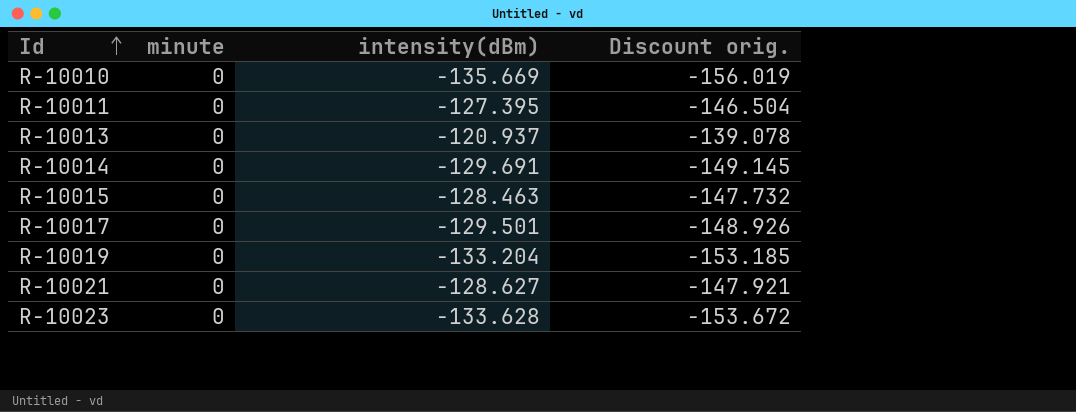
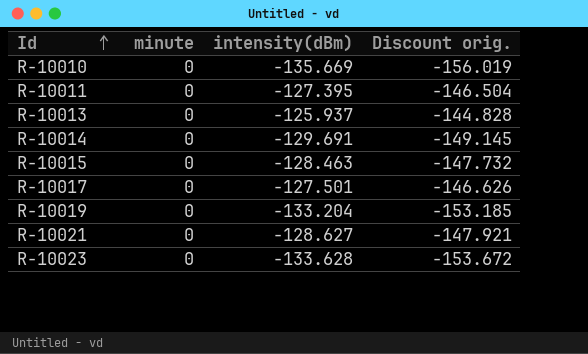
R-10013 | intensity(dBm): -120.937 -> -125.937
R-10013 | Discount orig.: -139.078 -> -144.828
R-10017 | intensity(dBm): -129.501 -> -127.501
R-10017 | Discount orig.: -148.926 -> -146.626

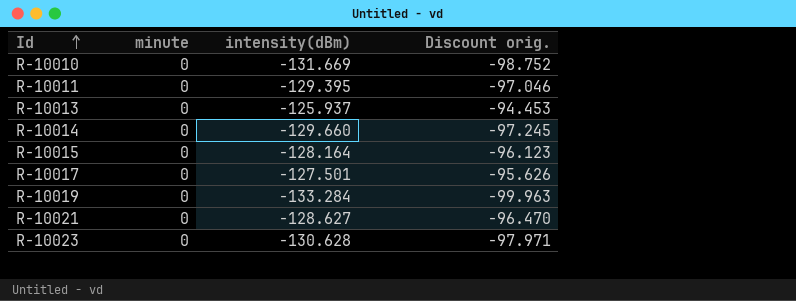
column Discount orig. | formula: [intensity(dBm)] * 1.15 -> [intensity(dBm)] * 0.75
R-10010 | intensity(dBm): -135.669 -> -131.669
R-10011 | intensity(dBm): -127.395 -> -129.395
R-10014 | intensity(dBm): -129.691 -> -129.660
R-10015 | intensity(dBm): -128.463 -> -128.164
R-10019 | intensity(dBm): -133.204 -> -133.284
R-10023 | intensity(dBm): -133.628 -> -130.628

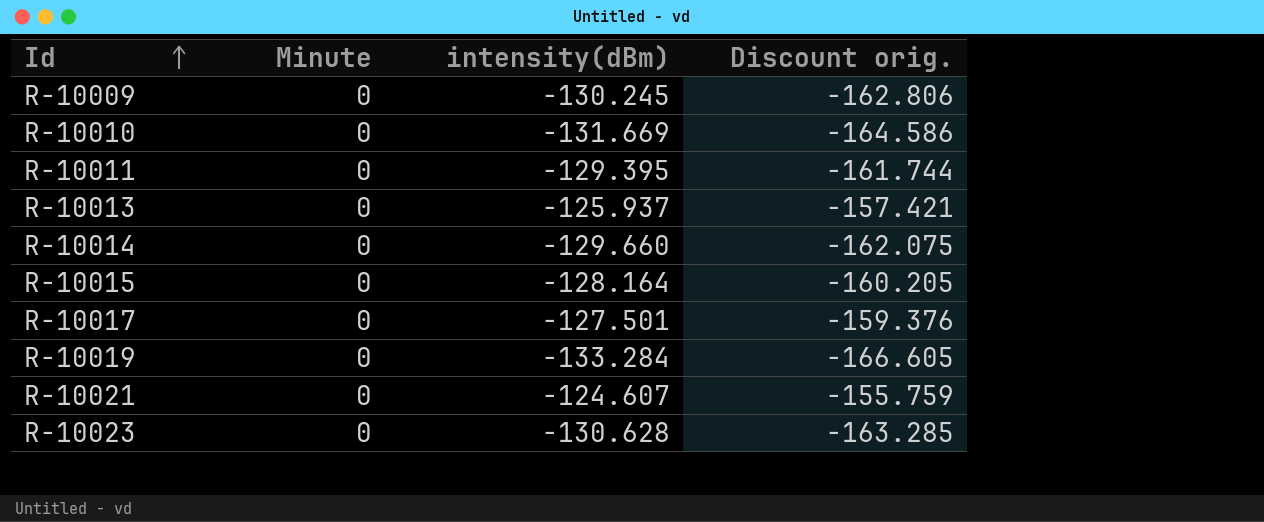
column name: minute -> Minute
column Discount orig. | formula: [intensity(dBm)] * 0.75 -> [intensity(dBm)] * 1.25
row R-10009: none -> 0 | -130.245 | -162.806
R-10021 | intensity(dBm): -128.627 -> -124.607

